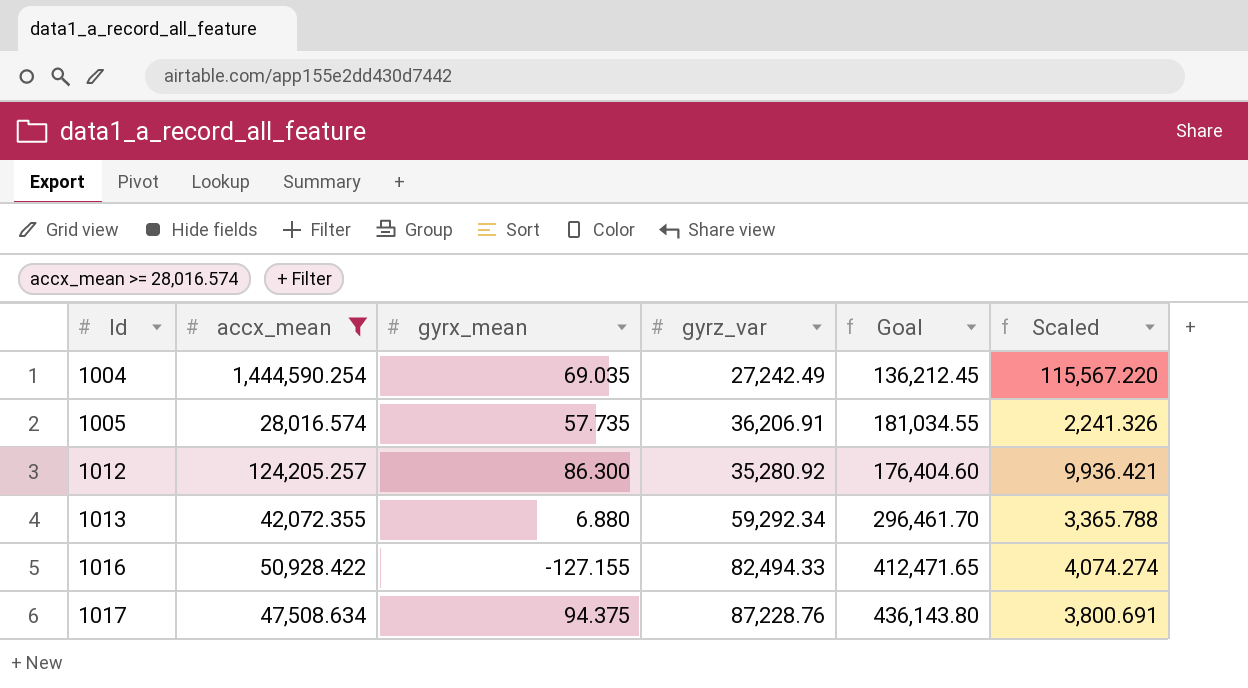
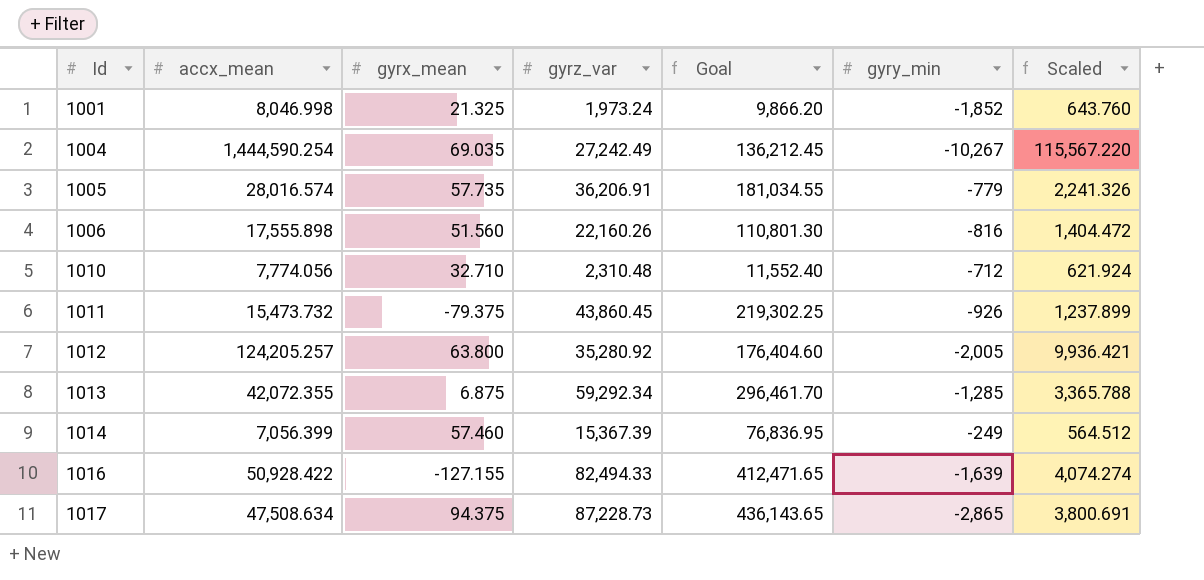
filter: accx_mean >= 28,016.574 -> none
column gyry_min | position: none -> 6
1012 | gyrx_mean: 86.300 -> 63.800
1013 | gyrx_mean: 6.880 -> 6.875
1017 | gyrz_var: 87,228.76 -> 87,228.73
1017 | Goal: 436,143.80 -> 436,143.65

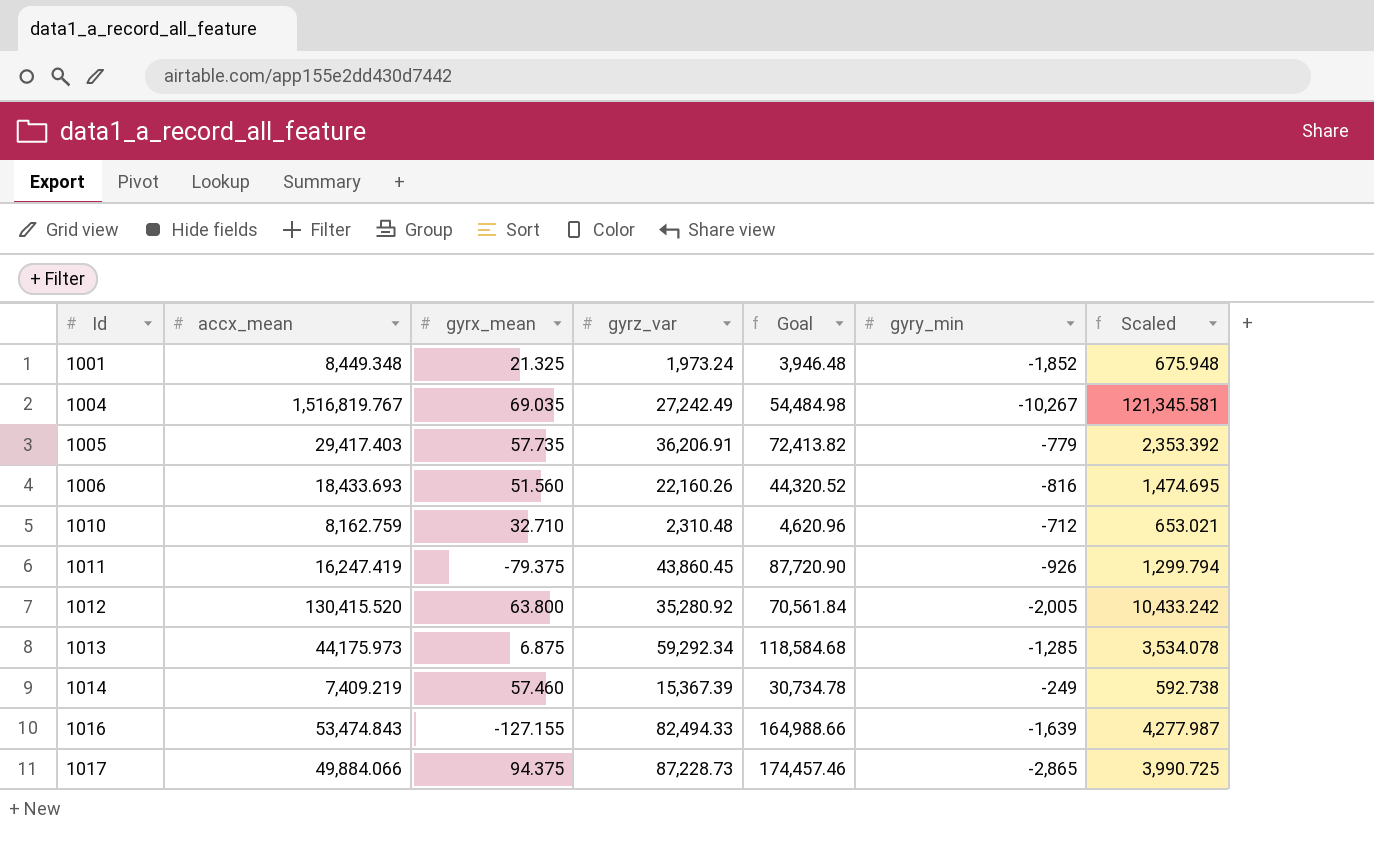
column Goal | formula: [gyrz_var] * 5 -> [gyrz_var] * 2
1001 | accx_mean: 8,046.998 -> 8,449.348
1001 | Scaled: 643.760 -> 675.948
1004 | accx_mean: 1,444,590.254 -> 1,516,819.767
1004 | Scaled: 115,567.220 -> 121,345.581
1005 | accx_mean: 28,016.574 -> 29,417.403
1005 | Scaled: 2,241.326 -> 2,353.392
1006 | accx_mean: 17,555.898 -> 18,433.693
1006 | Scaled: 1,404.472 -> 1,474.695
1010 | accx_mean: 7,774.056 -> 8,162.759
1010 | Scaled: 621.924 -> 653.021
1011 | accx_mean: 15,473.732 -> 16,247.419
1011 | Scaled: 1,237.899 -> 1,299.794
1012 | accx_mean: 124,205.257 -> 130,415.520
1012 | Scaled: 9,936.421 -> 10,433.242
1013 | accx_mean: 42,072.355 -> 44,175.973
1013 | Scaled: 3,365.788 -> 3,534.078
1014 | accx_mean: 7,056.399 -> 7,409.219
1014 | Scaled: 564.512 -> 592.738
1016 | accx_mean: 50,928.422 -> 53,474.843
1016 | Scaled: 4,074.274 -> 4,277.987
1017 | accx_mean: 47,508.634 -> 49,884.066
1017 | Scaled: 3,800.691 -> 3,990.725

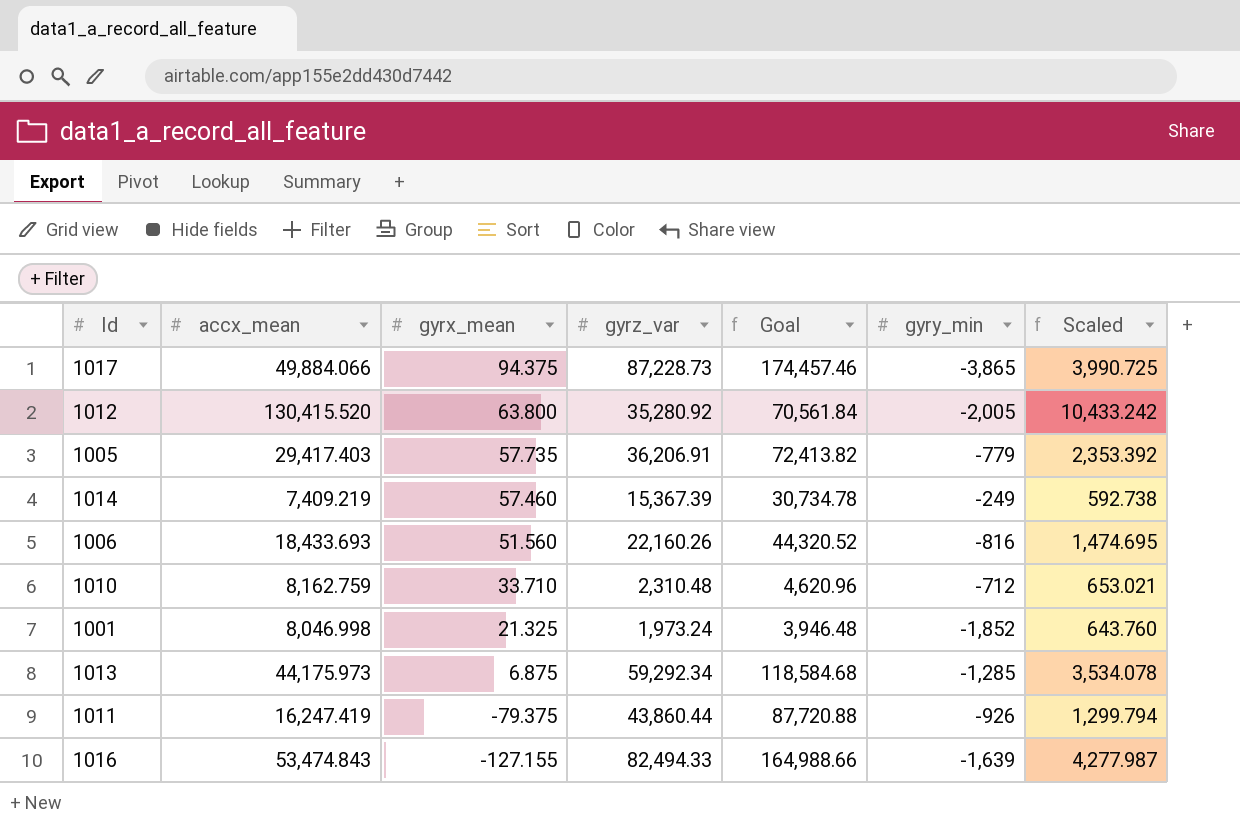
row order: Id ascending -> gyrx_mean descending
row 1004: 1,516,819.767 | 69.035 | 27,242.49 | 54,484.98 | -10,267 | 121,345.581 -> none
1017 | gyry_min: -2,865 -> -3,865
1010 | gyrx_mean: 32.710 -> 33.710
1001 | accx_mean: 8,449.348 -> 8,046.998
1001 | Scaled: 675.948 -> 643.760
1011 | gyrz_var: 43,860.45 -> 43,860.44
1011 | Goal: 87,720.90 -> 87,720.88

